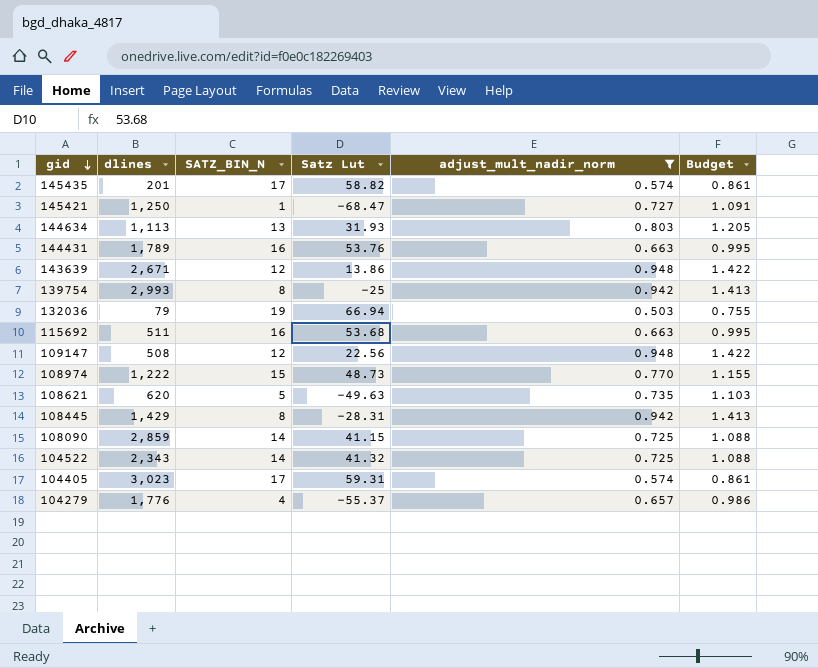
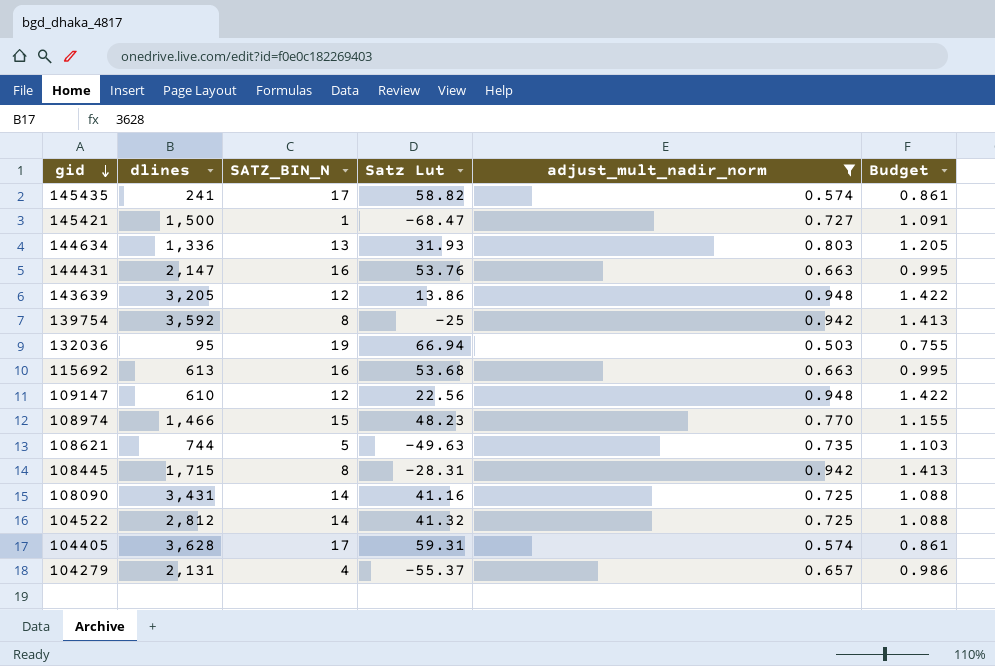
145435 | dlines: 201 -> 241
145421 | dlines: 1,250 -> 1,500
144634 | dlines: 1,113 -> 1,336
144431 | dlines: 1,789 -> 2,147
143639 | dlines: 2,671 -> 3,205
139754 | dlines: 2,993 -> 3,592
132036 | dlines: 79 -> 95
115692 | dlines: 511 -> 613
109147 | dlines: 508 -> 610
108974 | dlines: 1,222 -> 1,466
108974 | Satz Lut: 48.73 -> 48.23
108621 | dlines: 620 -> 744
108445 | dlines: 1,429 -> 1,715
108090 | dlines: 2,859 -> 3,431
108090 | Satz Lut: 41.15 -> 41.16
104522 | dlines: 2,343 -> 2,812
104405 | dlines: 3,023 -> 3,628
104279 | dlines: 1,776 -> 2,131

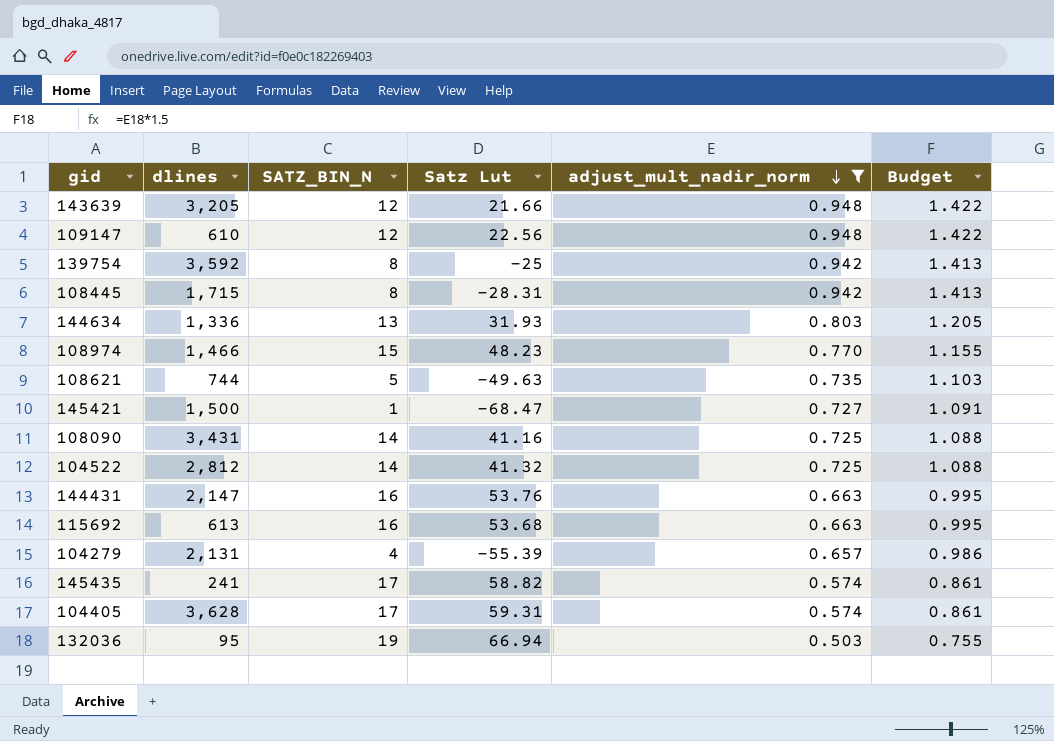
row order: gid descending -> adjust_mult_nadir_norm descending
143639 | Satz Lut: 13.86 -> 21.66
104279 | Satz Lut: -55.37 -> -55.39

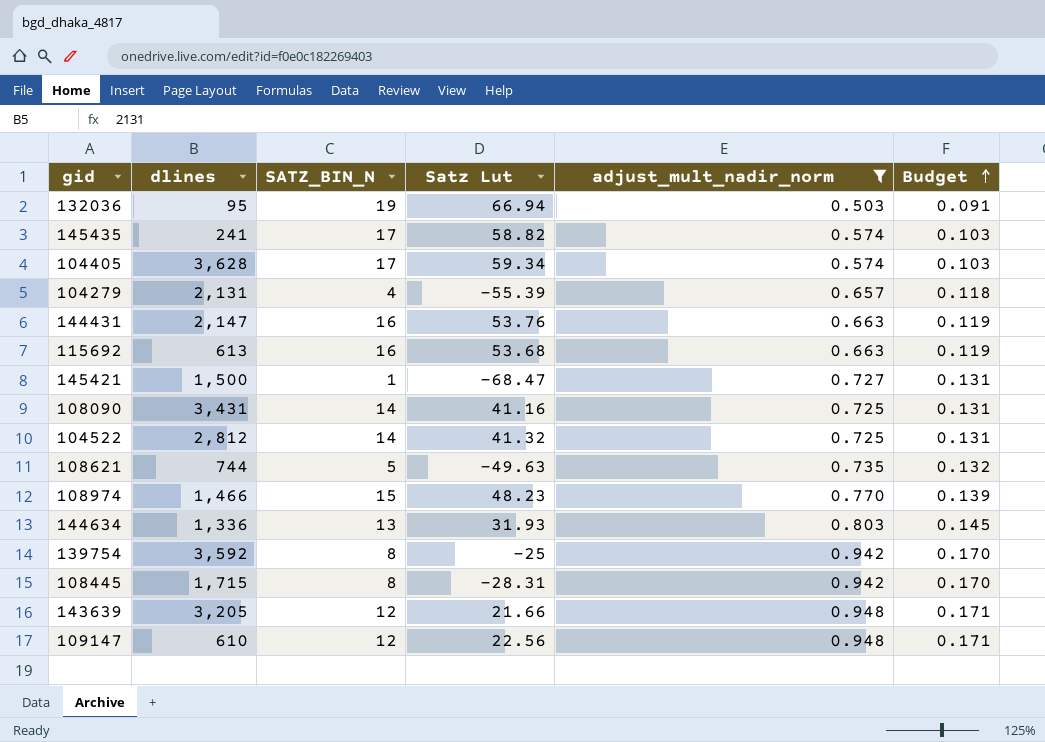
row order: adjust_mult_nadir_norm descending -> Budget ascending
column Budget | formula: [adjust_mult_nadir_norm] * 1.5 -> [adjust_mult_nadir_norm] * 0.18
104405 | Satz Lut: 59.31 -> 59.34

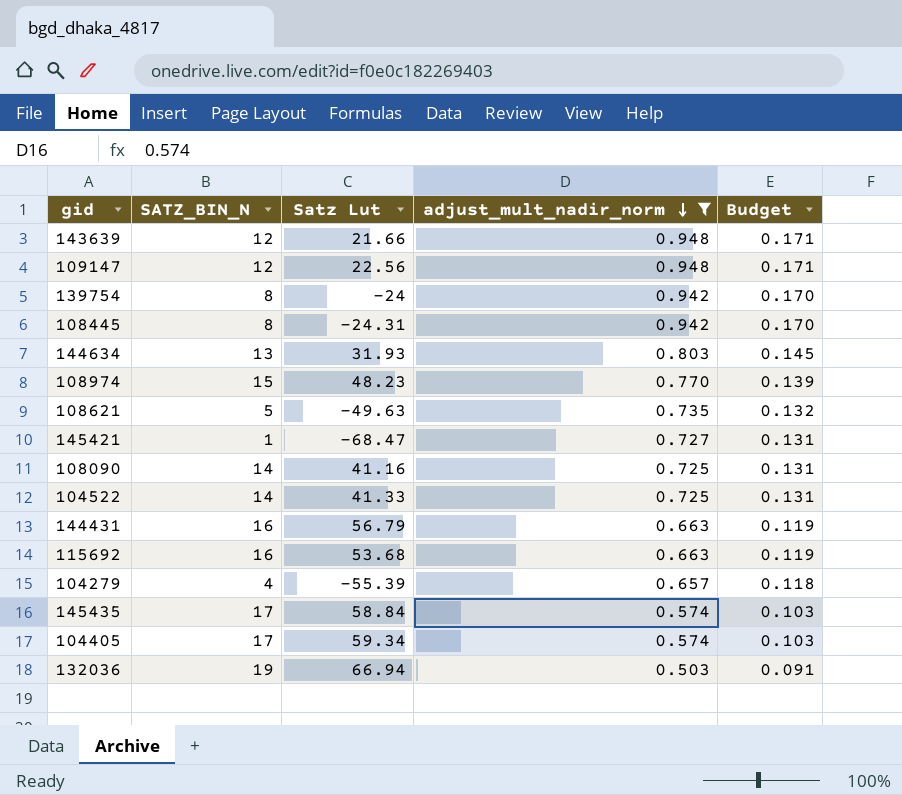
row order: Budget ascending -> adjust_mult_nadir_norm descending
column dlines | position: 2 -> none
139754 | Satz Lut: -25 -> -24
108445 | Satz Lut: -28.31 -> -24.31
104522 | Satz Lut: 41.32 -> 41.33
144431 | Satz Lut: 53.76 -> 56.79
145435 | Satz Lut: 58.82 -> 58.84

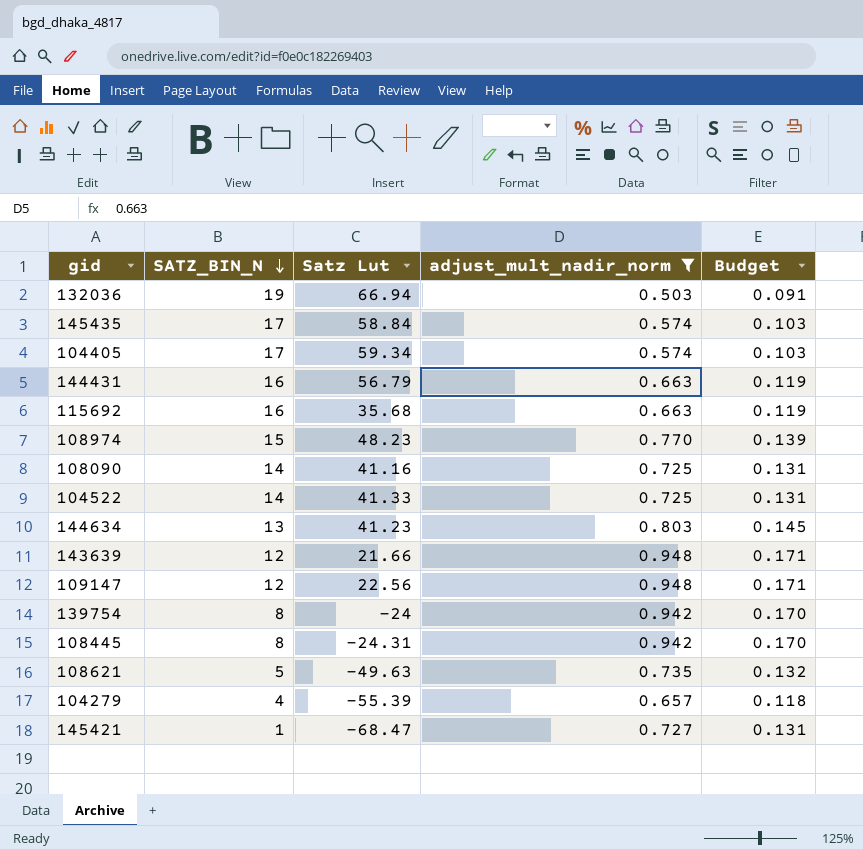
row order: adjust_mult_nadir_norm descending -> SATZ_BIN_N descending
115692 | Satz Lut: 53.68 -> 35.68
144634 | Satz Lut: 31.93 -> 41.23

